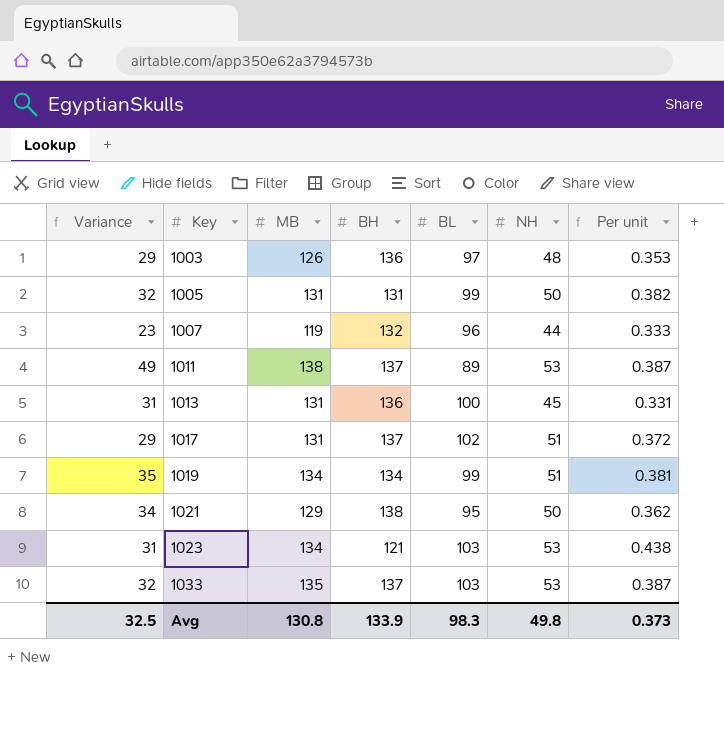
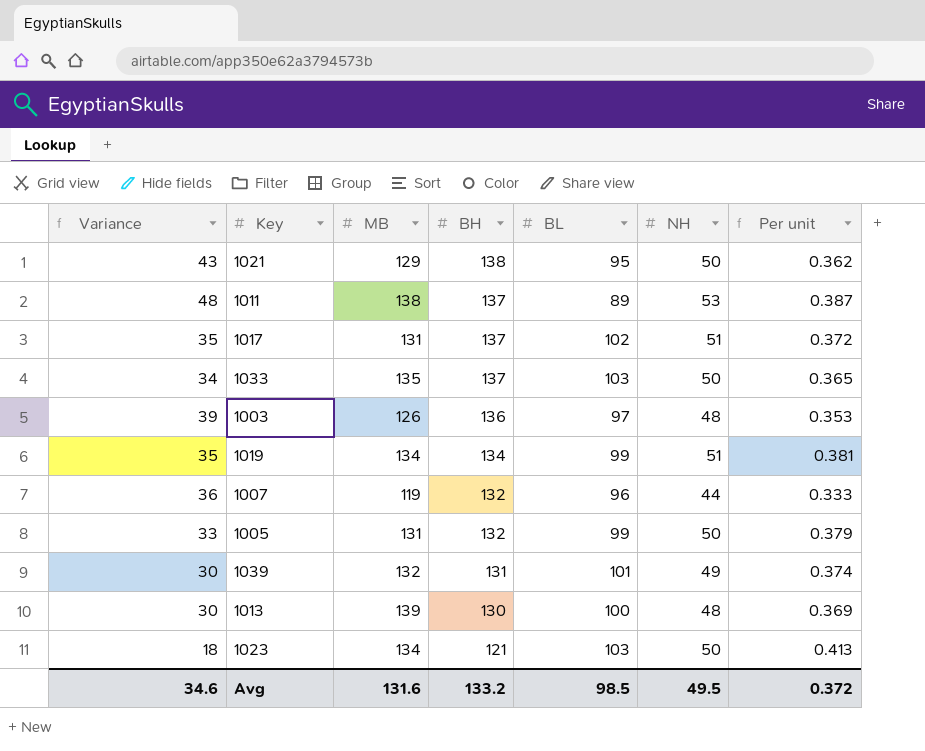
row order: Key ascending -> BH descending
column Variance | formula: [MB] - [BL] -> [BH] - [BL]
1033 | NH: 53 -> 50
1033 | Per unit: 0.387 -> 0.365
1005 | BH: 131 -> 132
1005 | Per unit: 0.382 -> 0.379
row 1039: none -> 30 | 132 | 131 | 101 | 49 | 0.374
1013 | MB: 131 -> 139
1013 | BH: 136 -> 130
1013 | NH: 45 -> 48
1013 | Per unit: 0.331 -> 0.369
1023 | NH: 53 -> 50
1023 | Per unit: 0.438 -> 0.413
Avg | Variance: 32.5 -> 34.6
Avg | MB: 130.8 -> 131.6
Avg | BH: 133.9 -> 133.2
Avg | BL: 98.3 -> 98.5
Avg | NH: 49.8 -> 49.5
Avg | Per unit: 0.373 -> 0.372

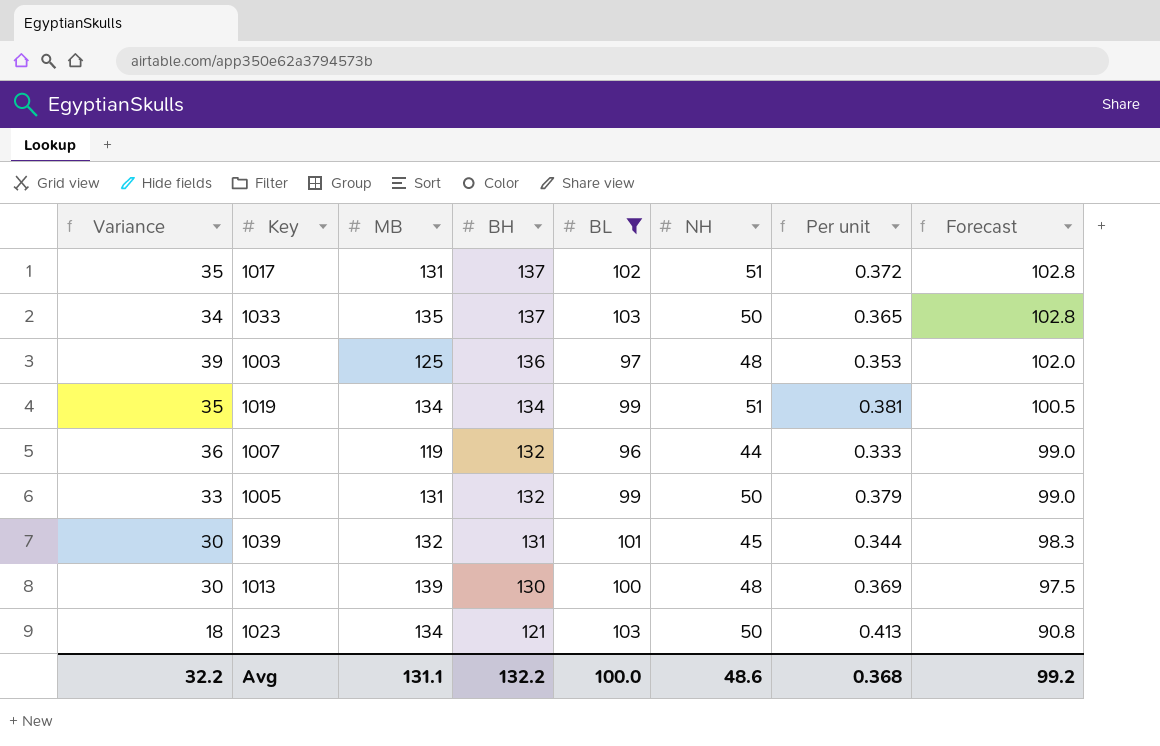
filter: none -> BL >= 96
column Forecast | formula: none -> [BH] * 0.75
1003 | MB: 126 -> 125
1039 | NH: 49 -> 45
1039 | Per unit: 0.374 -> 0.344
Avg | Variance: 34.6 -> 32.2
Avg | MB: 131.6 -> 131.1
Avg | BH: 133.2 -> 132.2
Avg | BL: 98.5 -> 100.0
Avg | NH: 49.5 -> 48.6
Avg | Per unit: 0.372 -> 0.368

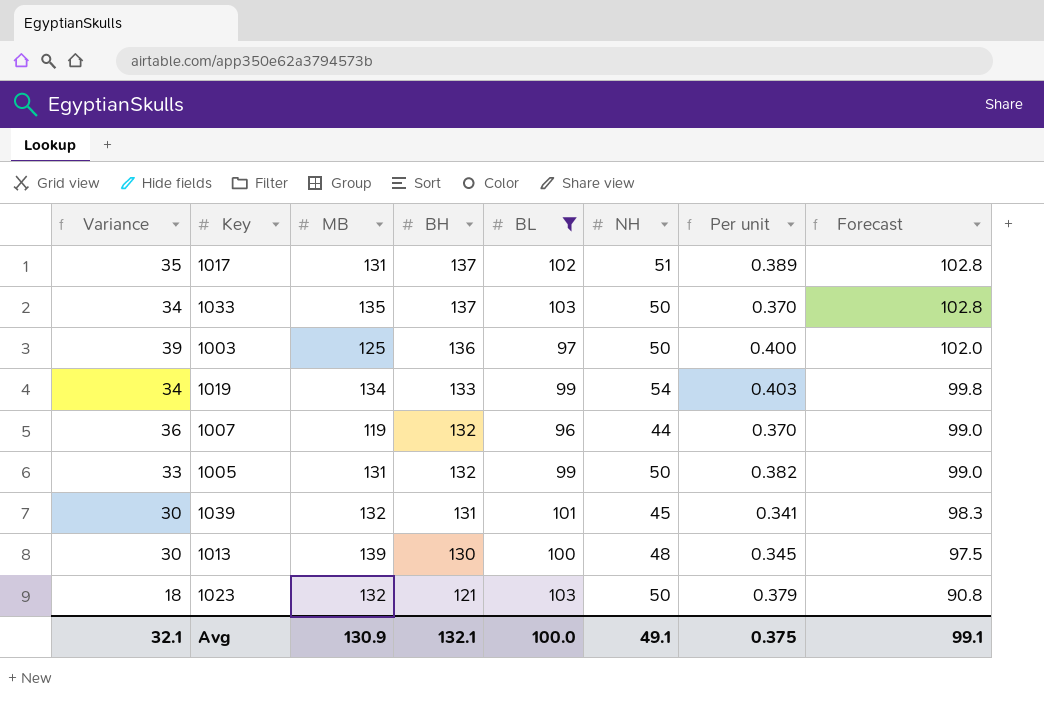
column Per unit | formula: [NH] / [BH] -> [NH] / [MB]
1003 | NH: 48 -> 50
1019 | Variance: 35 -> 34
1019 | BH: 134 -> 133
1019 | NH: 51 -> 54
1019 | Forecast: 100.5 -> 99.8
1023 | MB: 134 -> 132
Avg | Variance: 32.2 -> 32.1
Avg | MB: 131.1 -> 130.9
Avg | BH: 132.2 -> 132.1
Avg | NH: 48.6 -> 49.1
Avg | Per unit: 0.368 -> 0.375
Avg | Forecast: 99.2 -> 99.1

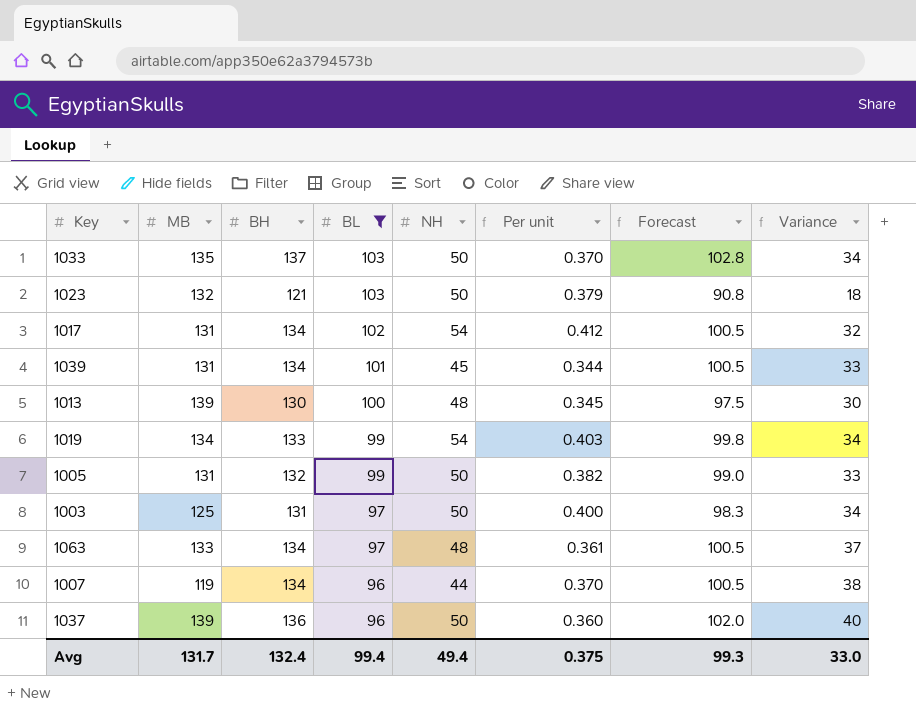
row order: BH descending -> BL descending
column Variance | position: 1 -> 8
1017 | BH: 137 -> 134
1017 | NH: 51 -> 54
1017 | Per unit: 0.389 -> 0.412
1017 | Forecast: 102.8 -> 100.5
1017 | Variance: 35 -> 32
1039 | MB: 132 -> 131
1039 | BH: 131 -> 134
1039 | Per unit: 0.341 -> 0.344
1039 | Forecast: 98.3 -> 100.5
1039 | Variance: 30 -> 33
1003 | BH: 136 -> 131
1003 | Forecast: 102.0 -> 98.3
1003 | Variance: 39 -> 34
row 1063: none -> 133 | 134 | 97 | 48 | 0.361 | 100.5 | 37
1007 | BH: 132 -> 134
1007 | Forecast: 99.0 -> 100.5
1007 | Variance: 36 -> 38
row 1037: none -> 139 | 136 | 96 | 50 | 0.360 | 102.0 | 40
Avg | MB: 130.9 -> 131.7
Avg | BH: 132.1 -> 132.4
Avg | BL: 100.0 -> 99.4
Avg | NH: 49.1 -> 49.4
Avg | Forecast: 99.1 -> 99.3
Avg | Variance: 32.1 -> 33.0

